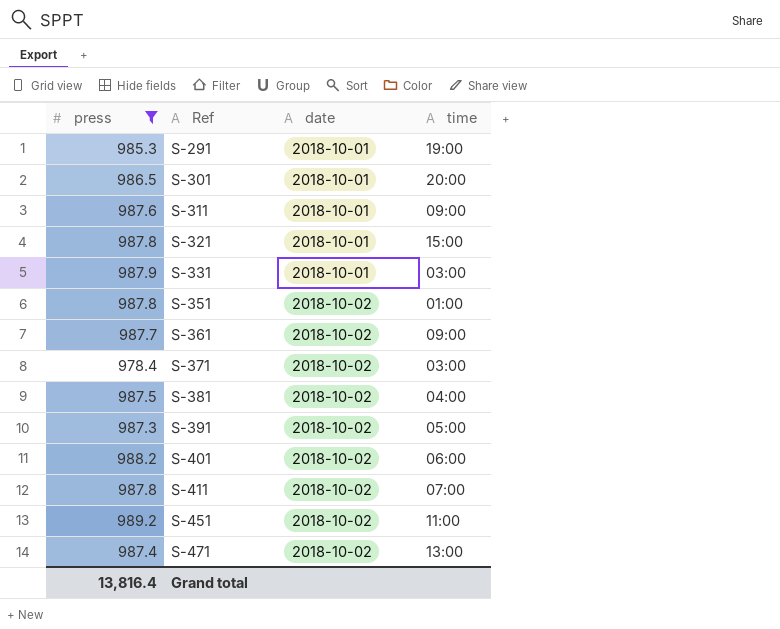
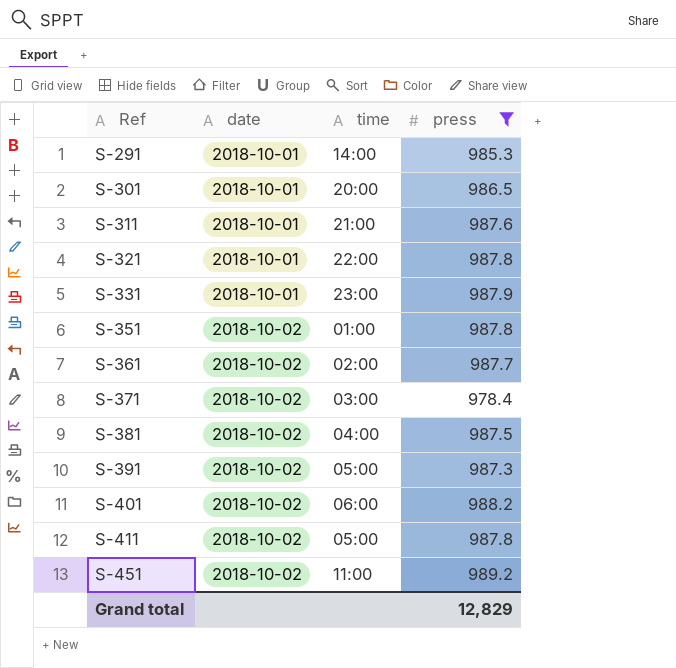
column press | position: 1 -> 4
row S-471: 987.4 | 2018-10-02 | 13:00 -> none
S-291 | time: 19:00 -> 14:00
S-311 | time: 09:00 -> 21:00
S-321 | time: 15:00 -> 22:00
S-331 | time: 03:00 -> 23:00
S-361 | time: 09:00 -> 02:00
S-411 | time: 07:00 -> 05:00
Grand total | press: 13,816.4 -> 12,829

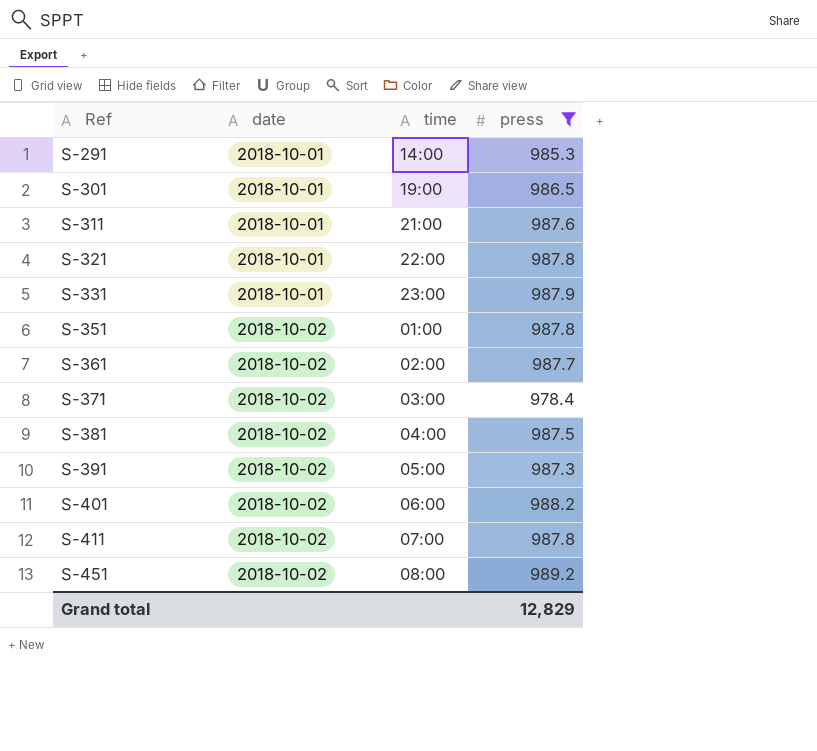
S-301 | time: 20:00 -> 19:00
S-411 | time: 05:00 -> 07:00
S-451 | time: 11:00 -> 08:00

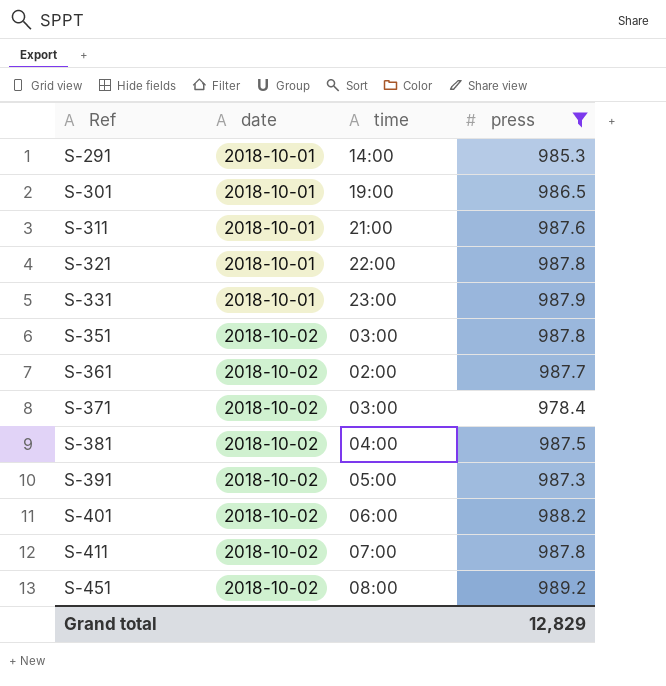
S-351 | time: 01:00 -> 03:00

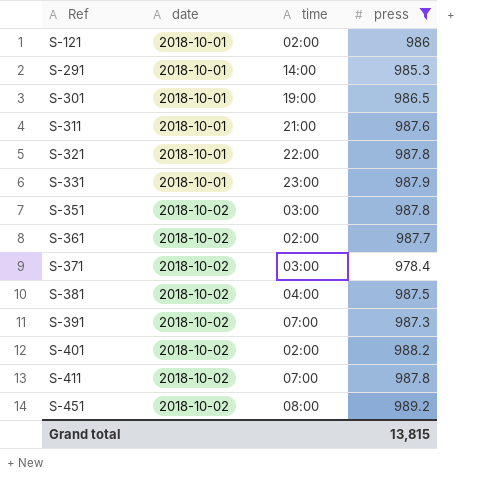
row S-121: none -> 2018-10-01 | 02:00 | 986
S-391 | time: 05:00 -> 07:00
S-401 | time: 06:00 -> 02:00
Grand total | press: 12,829 -> 13,815

